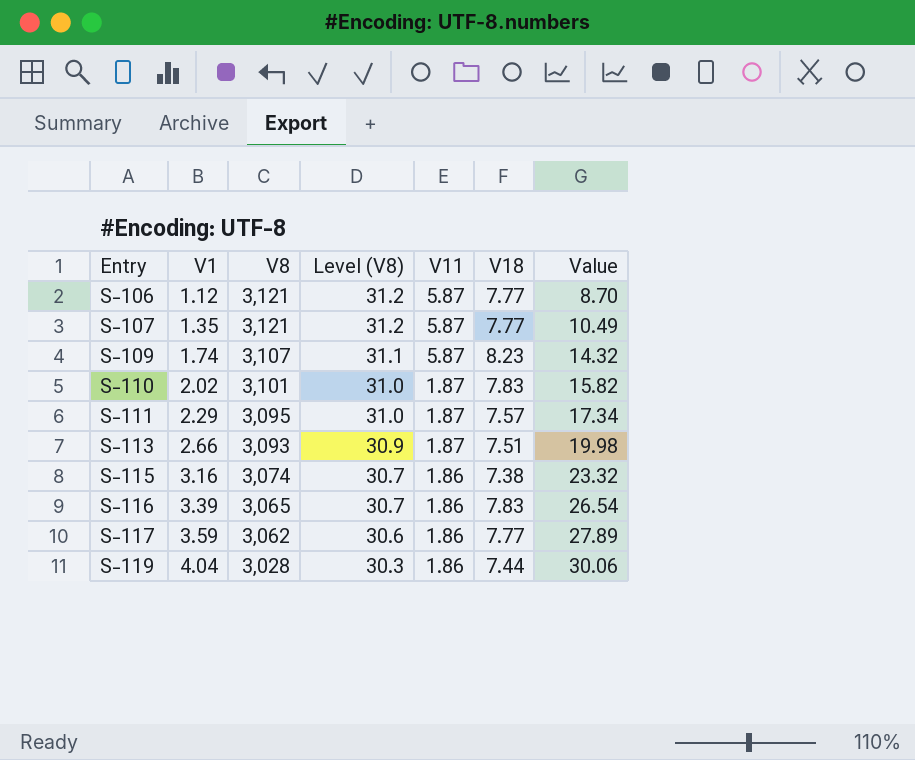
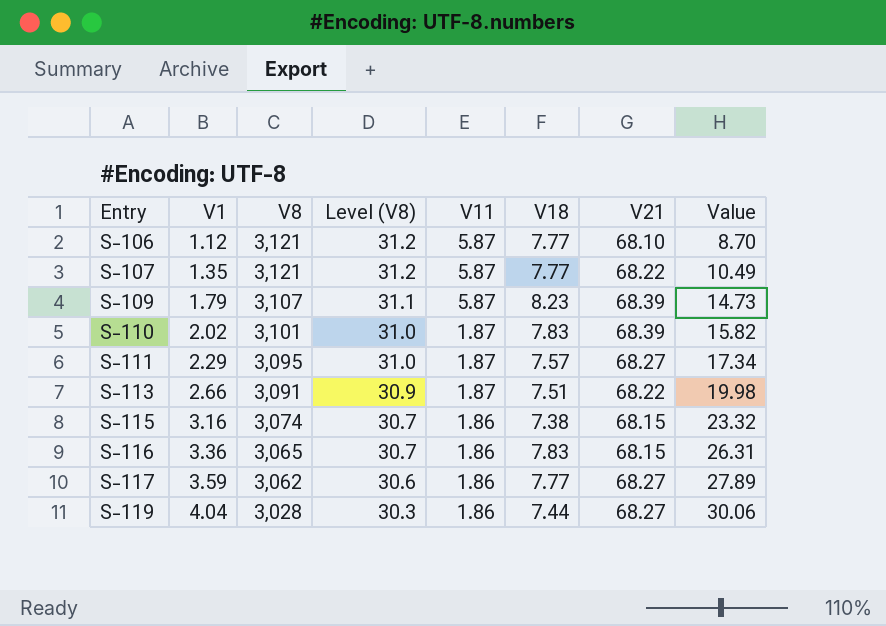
column V21 | position: none -> 7
S-109 | V1: 1.74 -> 1.79
S-109 | Value: 14.32 -> 14.73
S-113 | V8: 3,093 -> 3,091
S-116 | V1: 3.39 -> 3.36
S-116 | Value: 26.54 -> 26.31

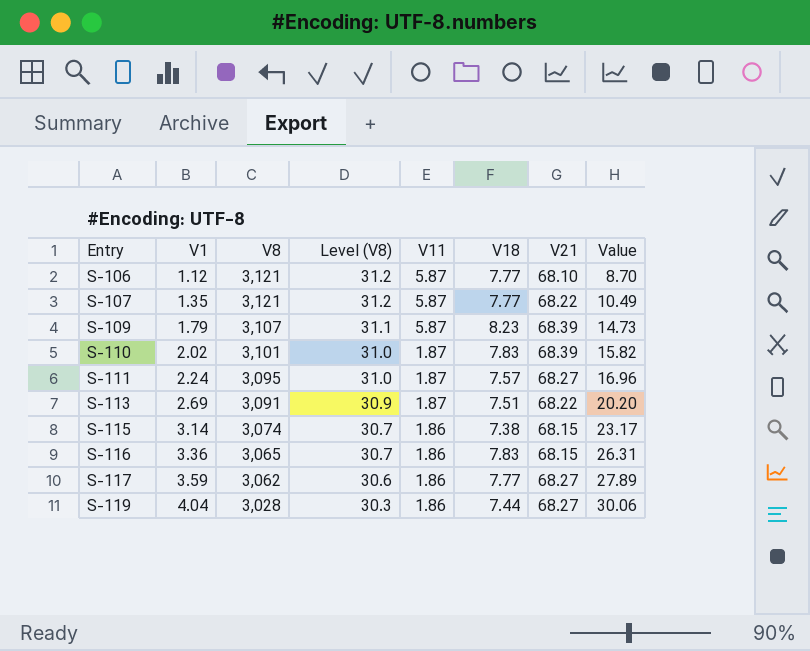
S-111 | V1: 2.29 -> 2.24
S-111 | Value: 17.34 -> 16.96
S-113 | V1: 2.66 -> 2.69
S-113 | Value: 19.98 -> 20.20
S-115 | V1: 3.16 -> 3.14
S-115 | Value: 23.32 -> 23.17

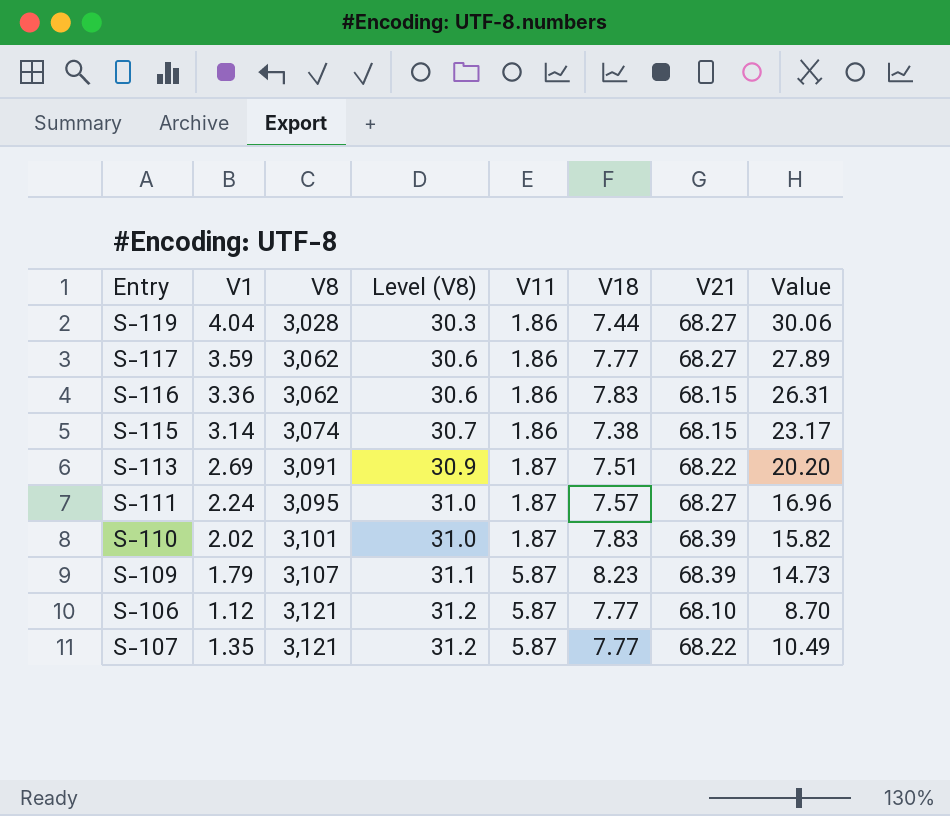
row order: Entry ascending -> V8 ascending
S-116 | V8: 3,065 -> 3,062
S-116 | Level (V8): 30.7 -> 30.6

